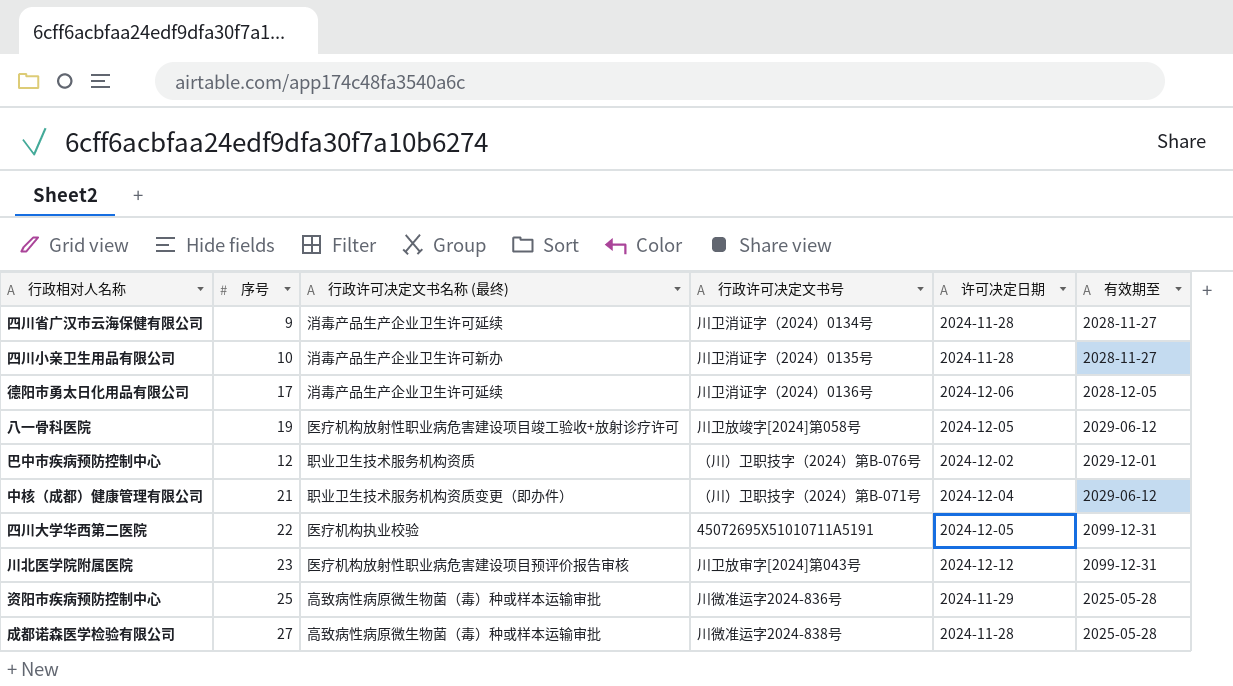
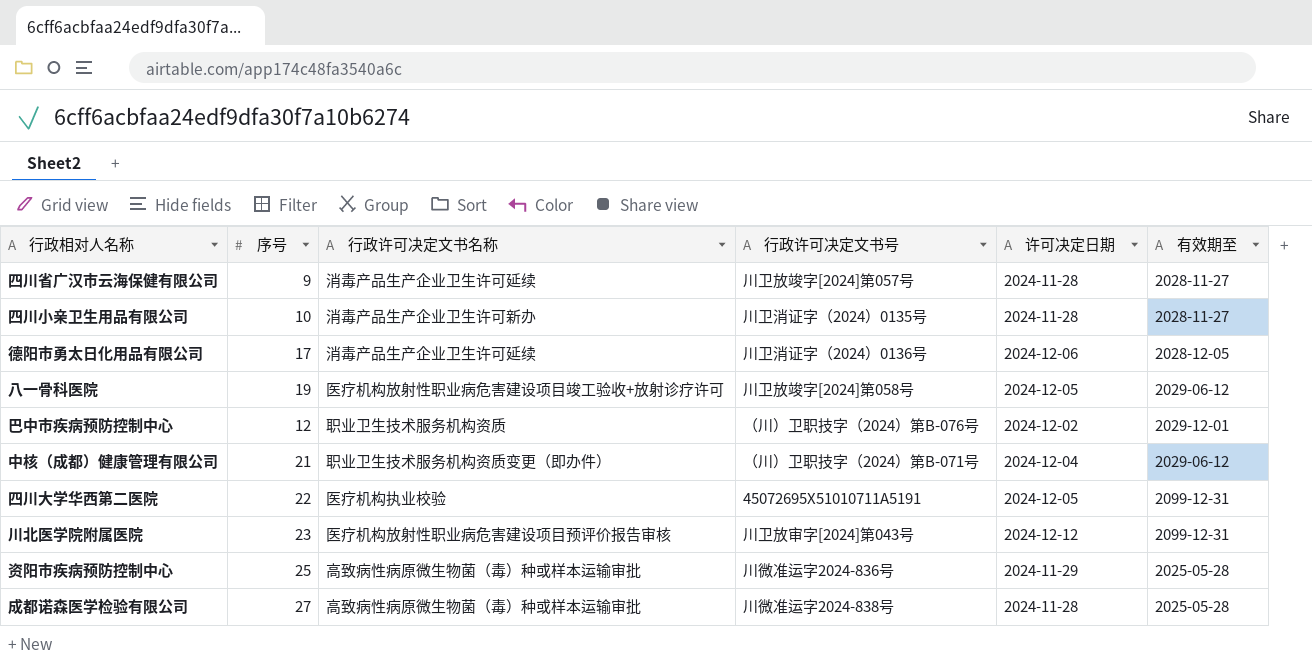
column name: 行政许可决定文书名称 (最终) -> 行政许可决定文书名称
四川省广汉市云海保健有限公司 | 行政许可决定文书号: 川卫消证字（2024）0134号 -> 川卫放竣字[2024]第057号

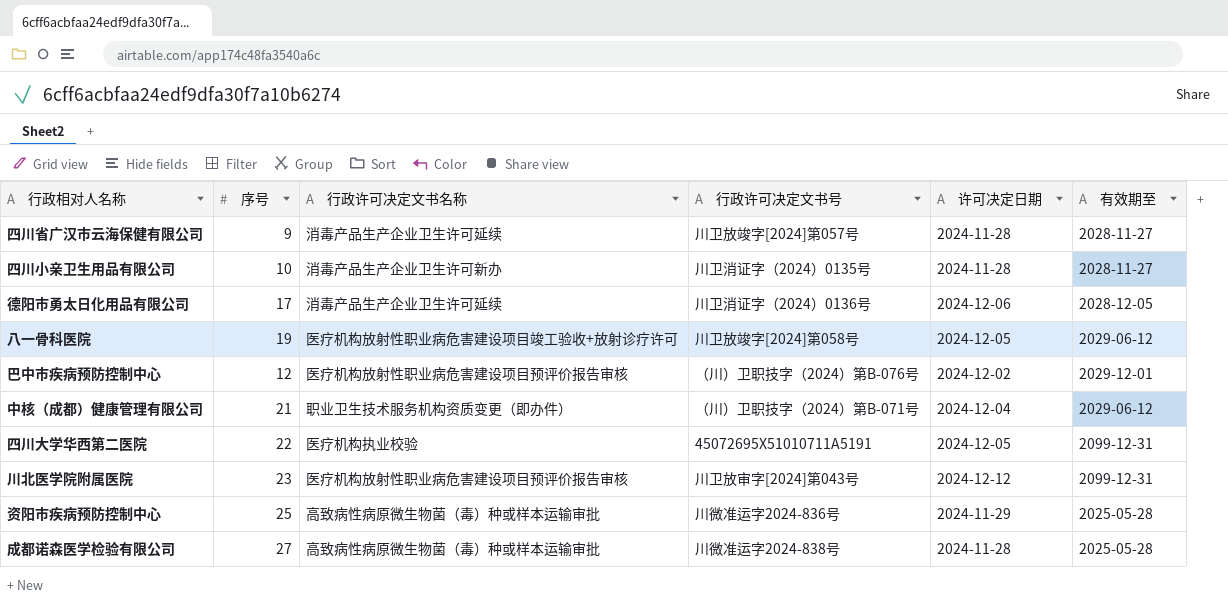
巴中市疾病预防控制中心 | 行政许可决定文书名称: 职业卫生技术服务机构资质 -> 医疗机构放射性职业病危害建设项目预评价报告审核

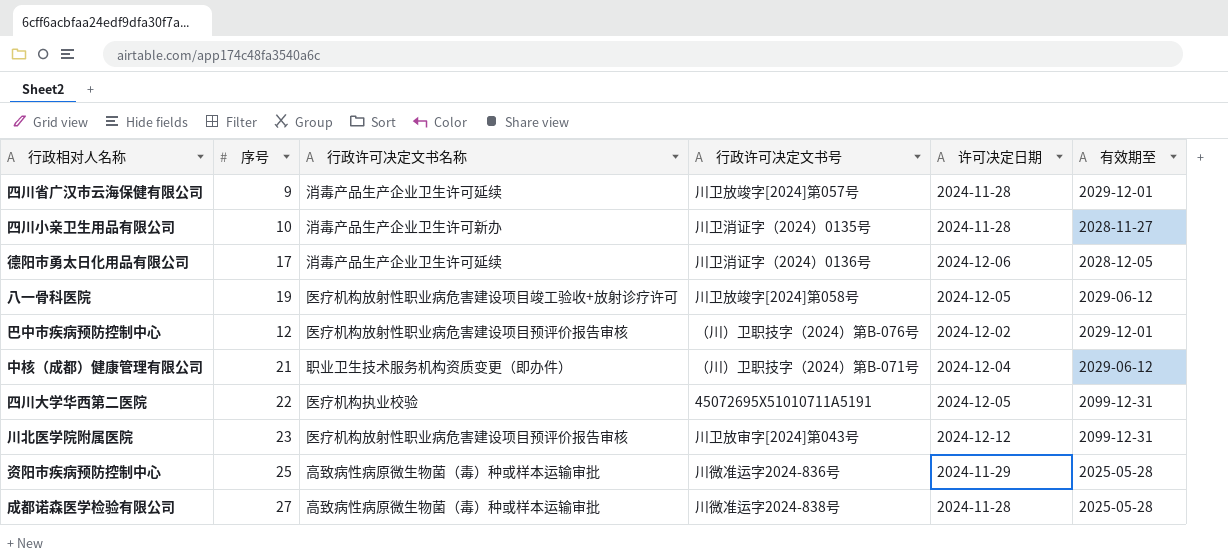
四川省广汉市云海保健有限公司 | 有效期至: 2028-11-27 -> 2029-12-01

